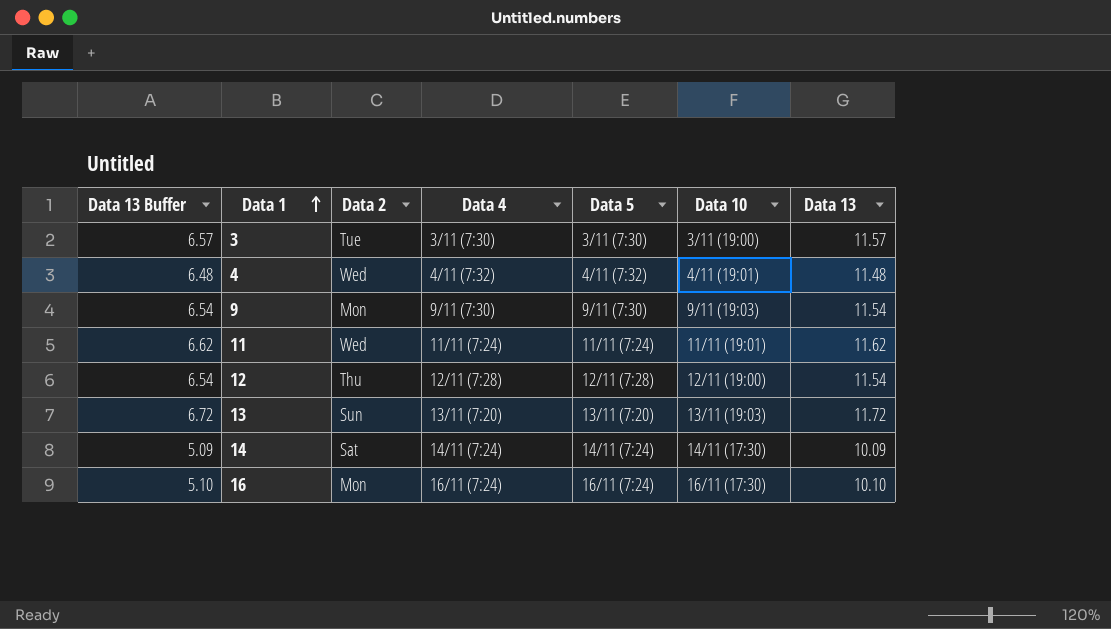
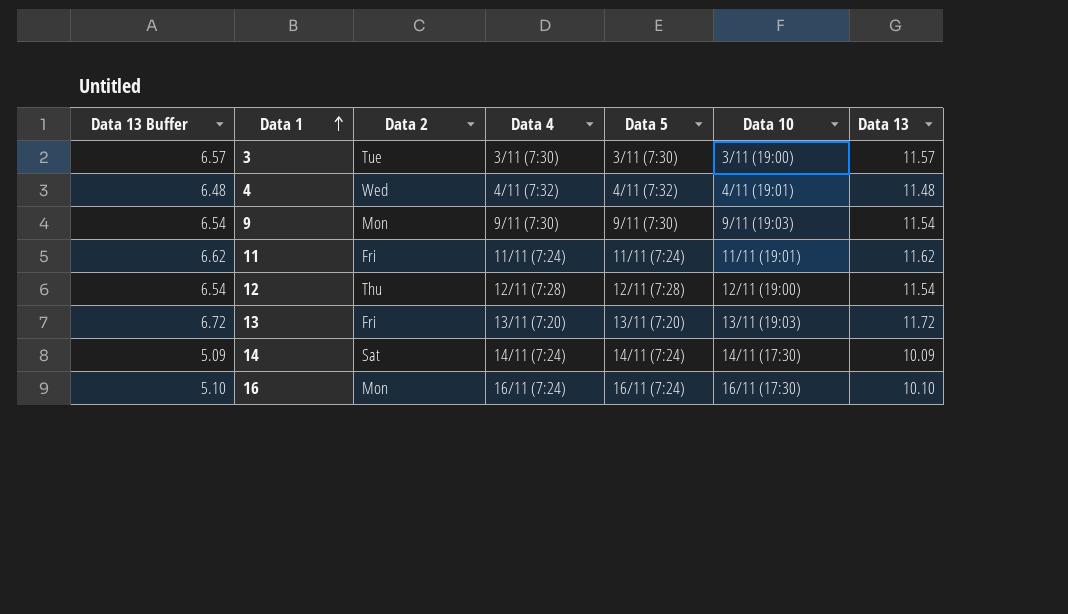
11 | Data 2: Wed -> Fri
13 | Data 2: Sun -> Fri

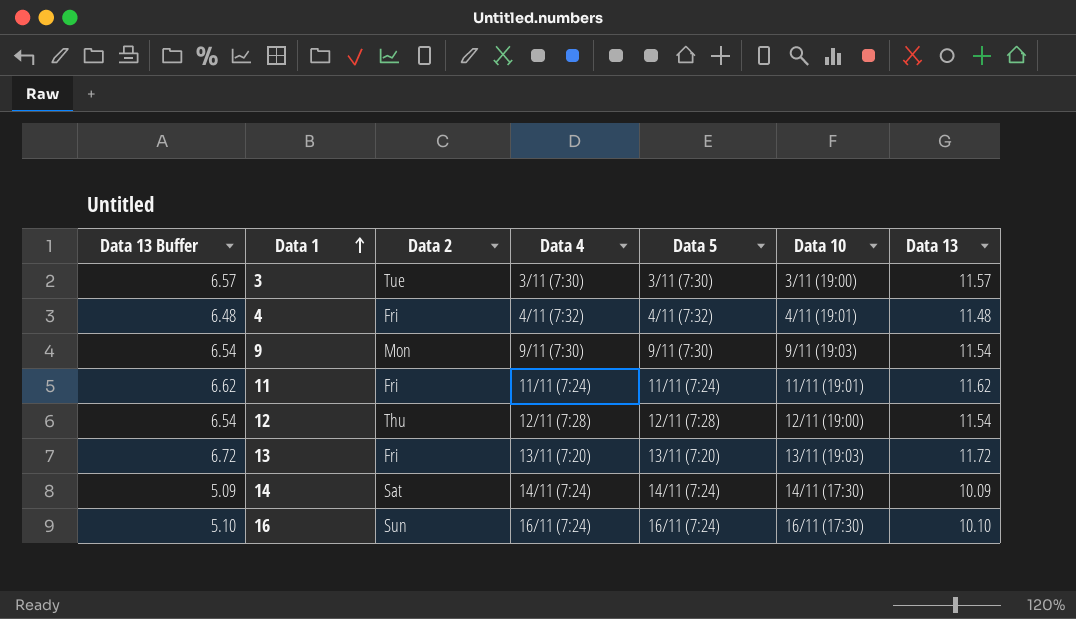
4 | Data 2: Wed -> Fri
16 | Data 2: Mon -> Sun

